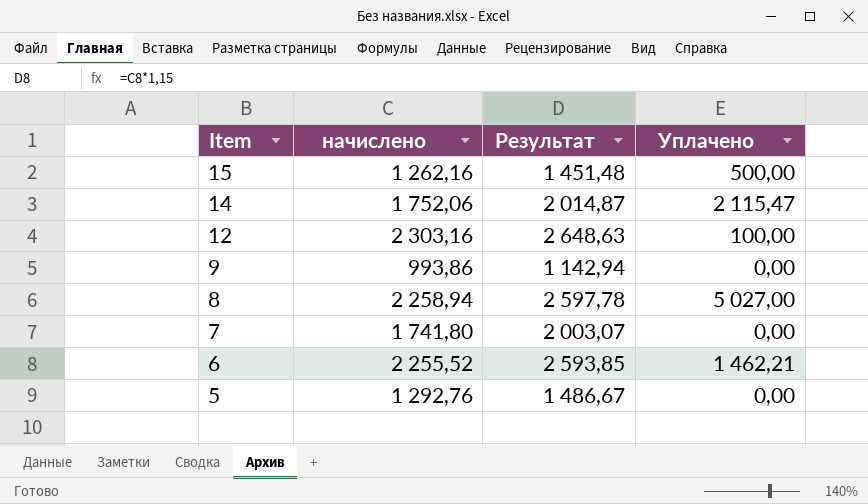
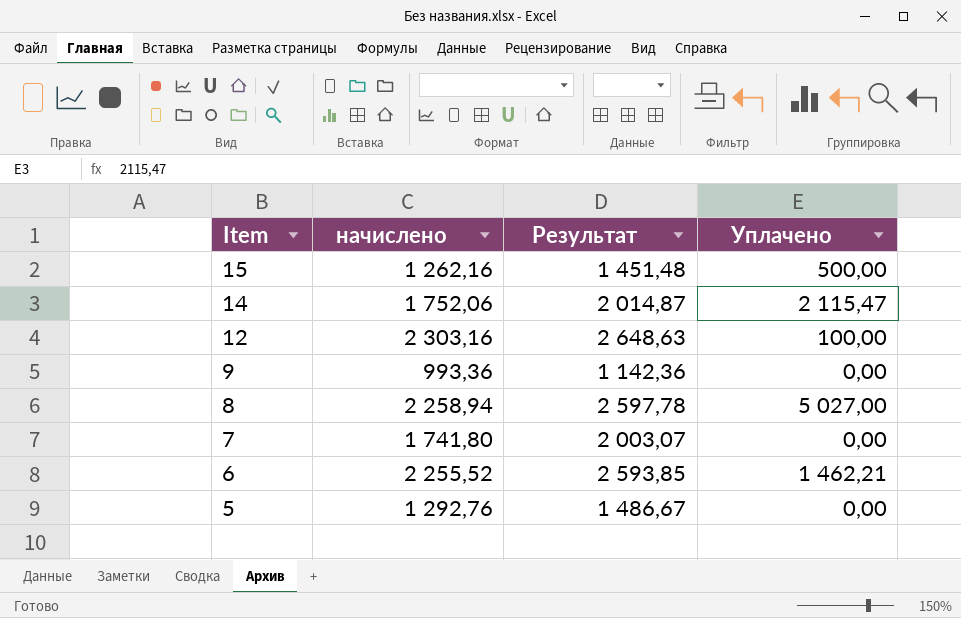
9 | начислено: 993,86 -> 993,36
9 | Результат: 1 142,94 -> 1 142,36

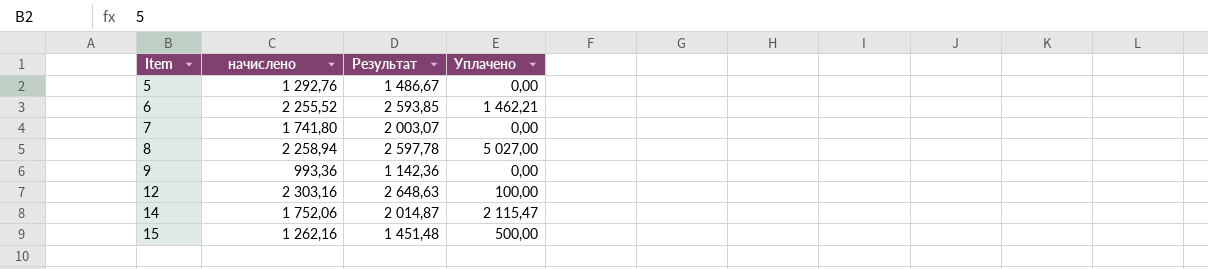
row order: Item descending -> Item ascending

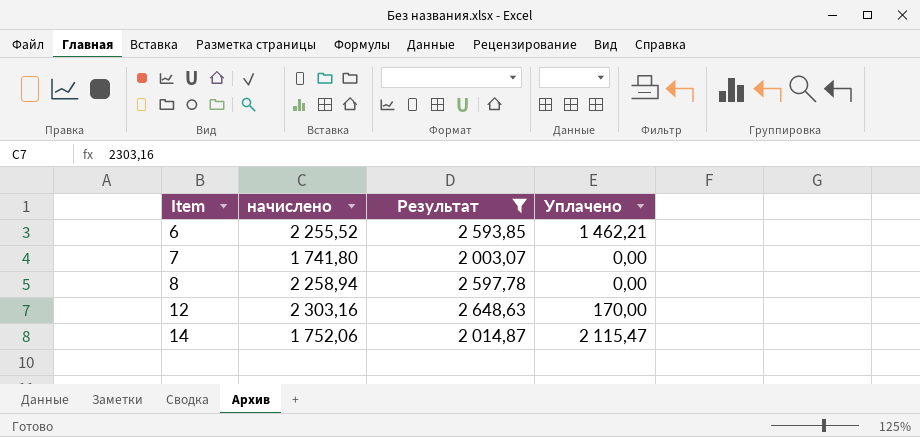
filter: none -> Результат >= 2 003,07
8 | Уплачено: 5 027,00 -> 0,00
12 | Уплачено: 100,00 -> 170,00

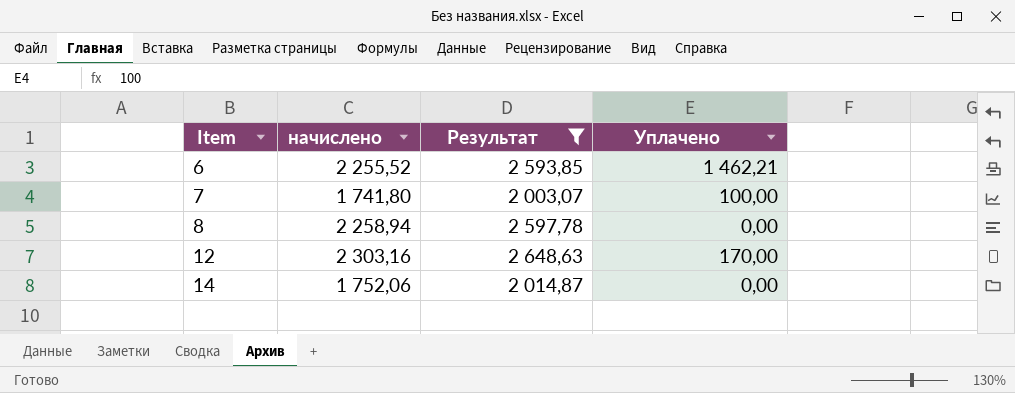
7 | Уплачено: 0,00 -> 100,00
14 | Уплачено: 2 115,47 -> 0,00

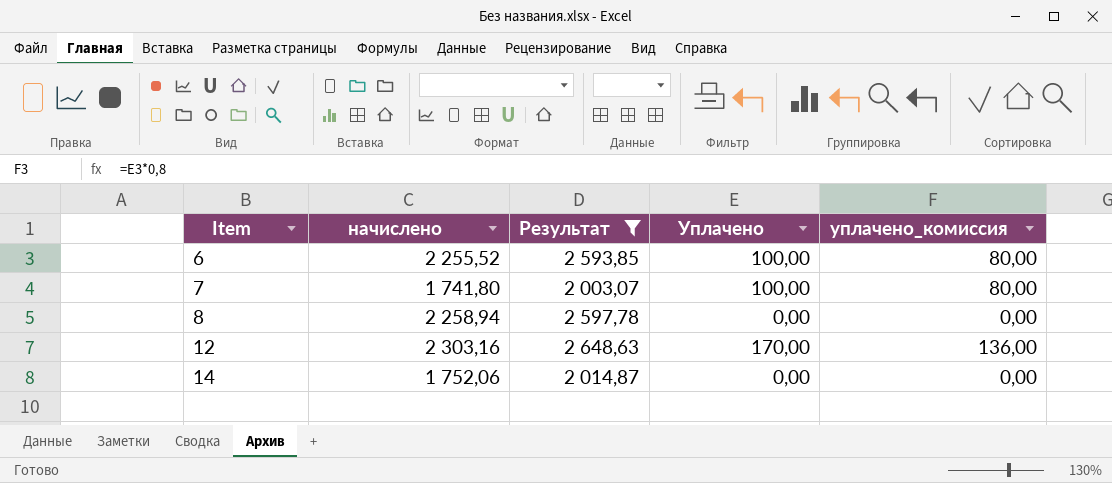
column уплачено_комиссия | formula: none -> [Уплачено] * 0,8
6 | Уплачено: 1 462,21 -> 100,00

